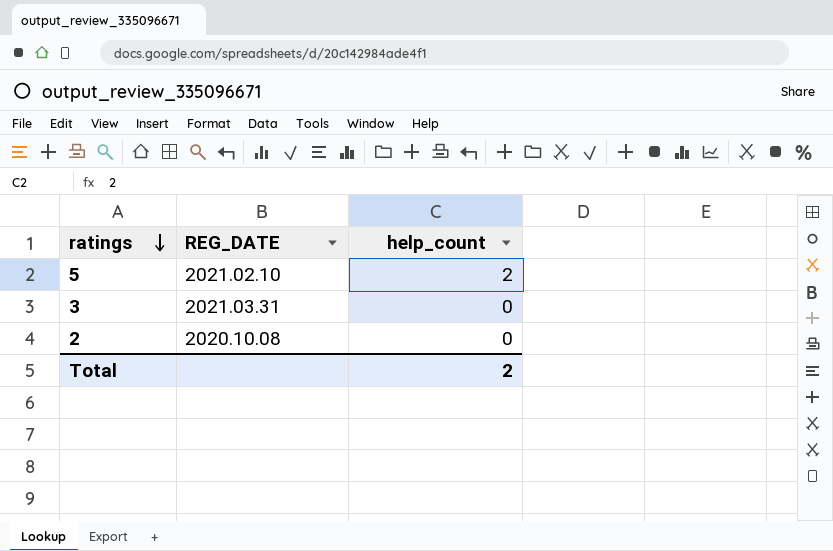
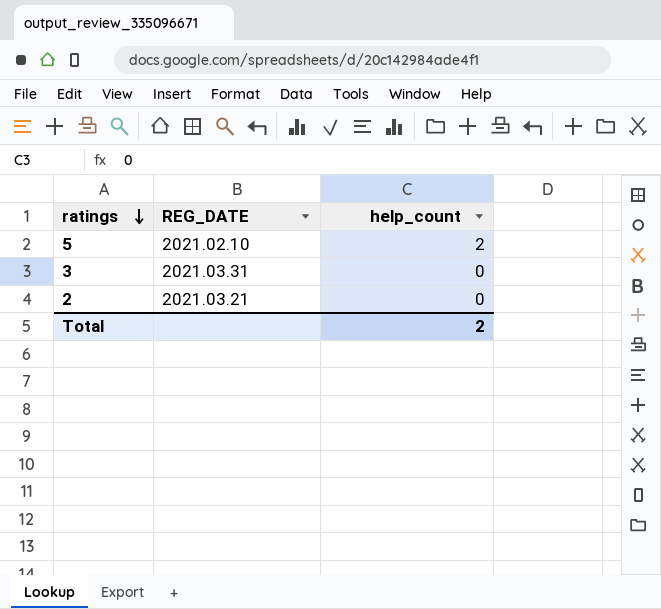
2 | REG_DATE: 2020.10.08 -> 2021.03.21

